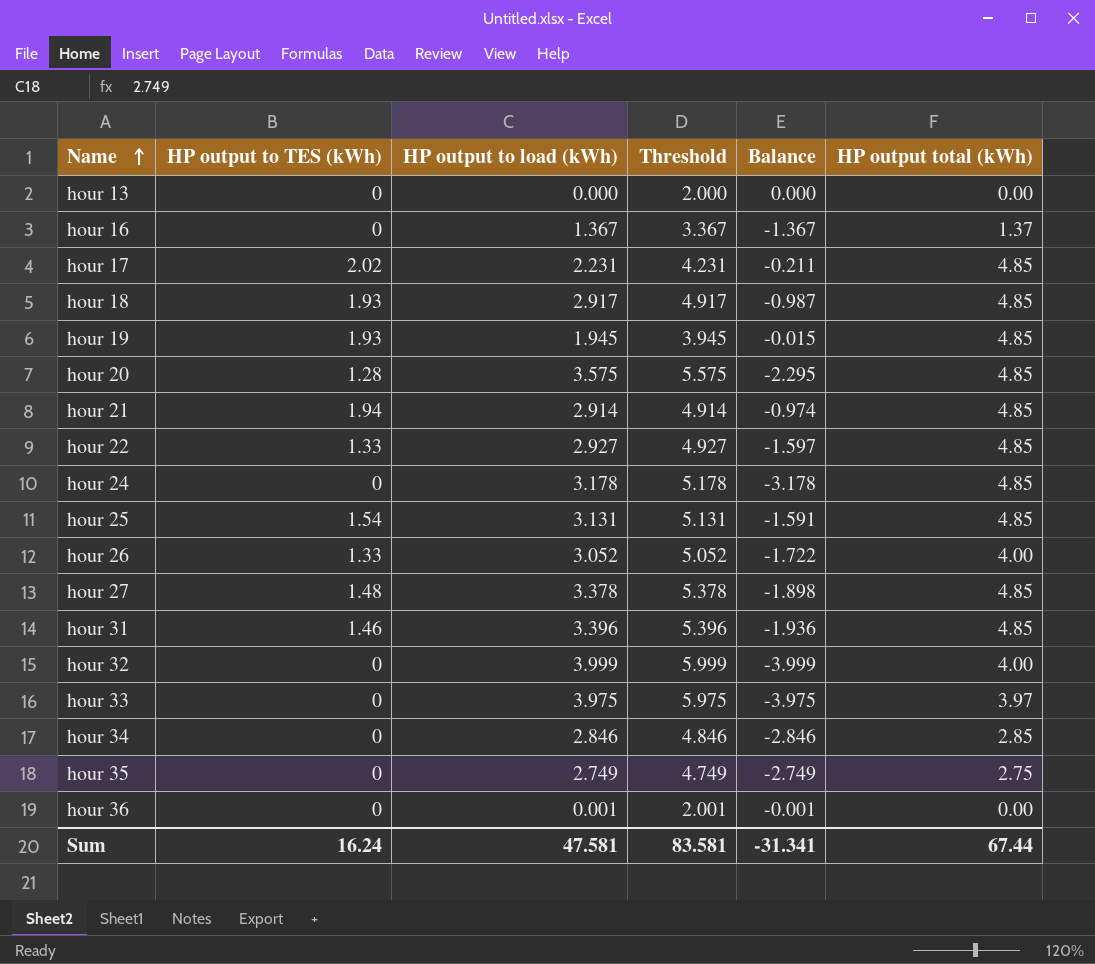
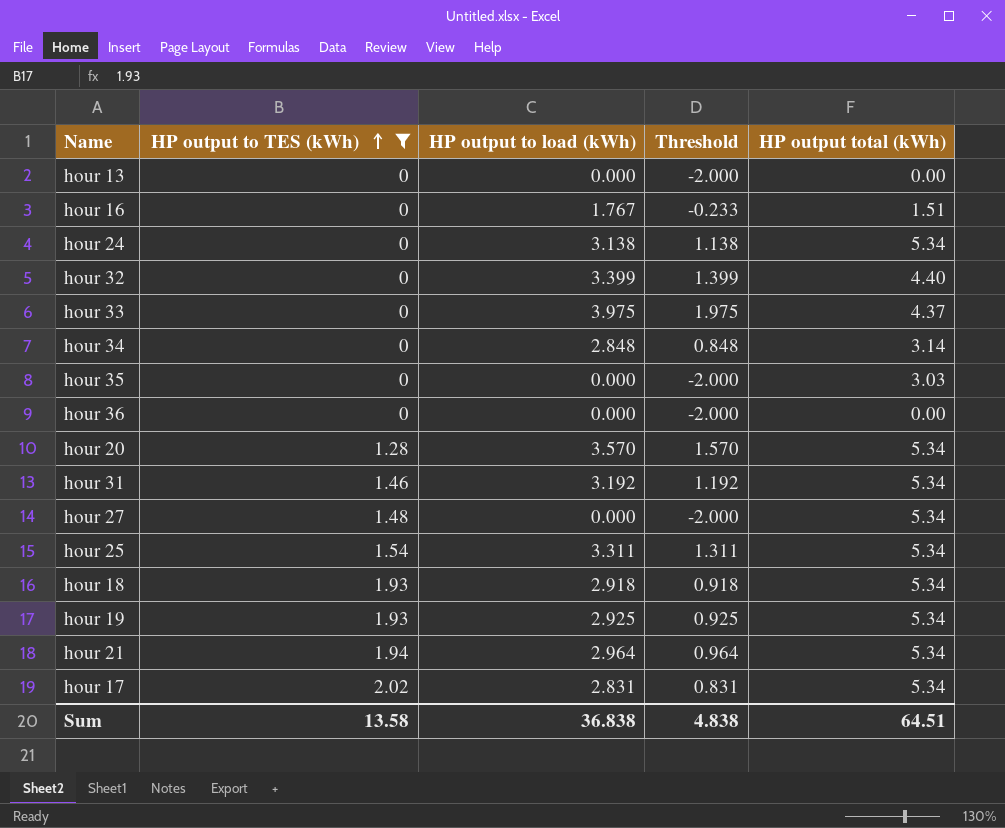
filter: none -> HP output to TES (kWh) != 1.33
row order: Name ascending -> HP output to TES (kWh) ascending
column Balance | formula: [HP output to TES (kWh)] - [HP output to load (kWh)] -> none
column Threshold | formula: [HP output to load (kWh)] + 2 -> [HP output to load (kWh)] - 2
hour 16 | HP output to load (kWh): 1.367 -> 1.767
hour 16 | HP output total (kWh): 1.37 -> 1.51
hour 24 | HP output to load (kWh): 3.178 -> 3.138
hour 24 | HP output total (kWh): 4.85 -> 5.34
hour 32 | HP output to load (kWh): 3.999 -> 3.399
hour 32 | HP output total (kWh): 4.00 -> 4.40
hour 33 | HP output total (kWh): 3.97 -> 4.37
hour 34 | HP output to load (kWh): 2.846 -> 2.848
hour 34 | HP output total (kWh): 2.85 -> 3.14
hour 35 | HP output to load (kWh): 2.749 -> 0.000
hour 35 | HP output total (kWh): 2.75 -> 3.03
hour 36 | HP output to load (kWh): 0.001 -> 0.000
hour 20 | HP output to load (kWh): 3.575 -> 3.570
hour 20 | HP output total (kWh): 4.85 -> 5.34
hour 31 | HP output to load (kWh): 3.396 -> 3.192
hour 31 | HP output total (kWh): 4.85 -> 5.34
hour 27 | HP output to load (kWh): 3.378 -> 0.000
hour 27 | HP output total (kWh): 4.85 -> 5.34
hour 25 | HP output to load (kWh): 3.131 -> 3.311
hour 25 | HP output total (kWh): 4.85 -> 5.34
hour 18 | HP output to load (kWh): 2.917 -> 2.918
hour 18 | HP output total (kWh): 4.85 -> 5.34
hour 19 | HP output to load (kWh): 1.945 -> 2.925
hour 19 | HP output total (kWh): 4.85 -> 5.34
hour 21 | HP output to load (kWh): 2.914 -> 2.964
hour 21 | HP output total (kWh): 4.85 -> 5.34
hour 17 | HP output to load (kWh): 2.231 -> 2.831
hour 17 | HP output total (kWh): 4.85 -> 5.34
Sum | HP output to TES (kWh): 16.24 -> 13.58
Sum | HP output to load (kWh): 47.581 -> 36.838
Sum | Threshold: 83.581 -> 4.838
Sum | HP output total (kWh): 67.44 -> 64.51

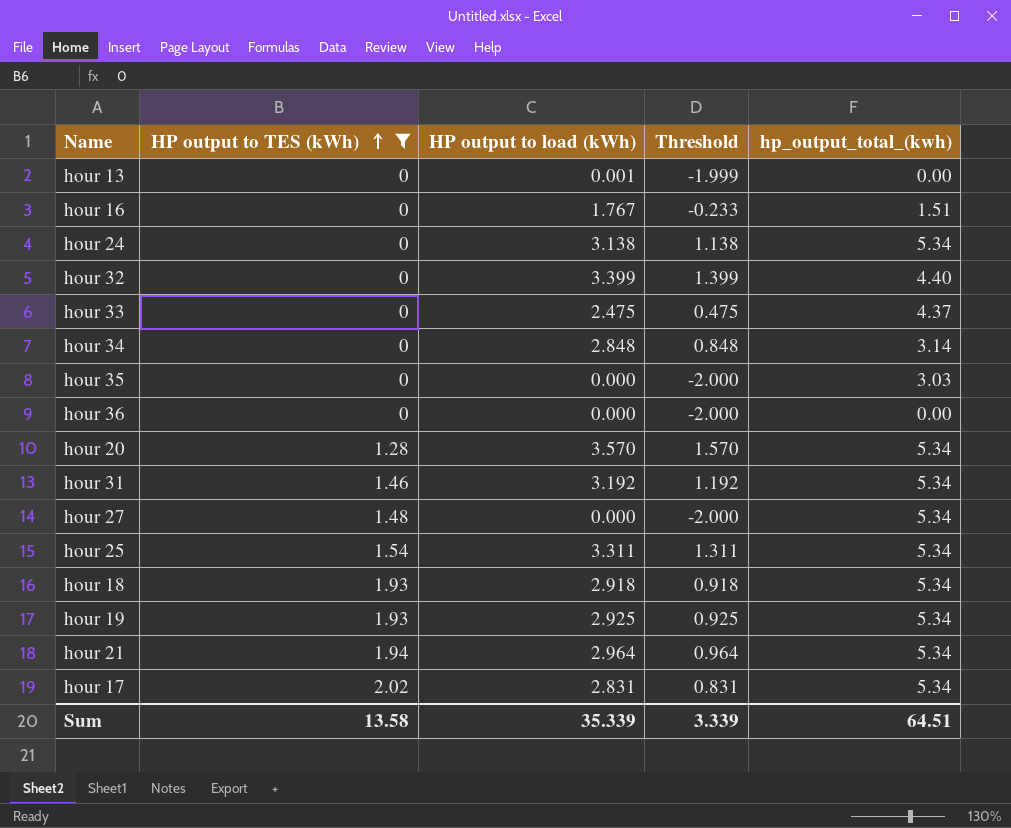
column name: HP output total (kWh) -> hp_output_total_(kwh)
hour 13 | HP output to load (kWh): 0.000 -> 0.001
hour 13 | Threshold: -2.000 -> -1.999
hour 33 | HP output to load (kWh): 3.975 -> 2.475
hour 33 | Threshold: 1.975 -> 0.475
Sum | HP output to load (kWh): 36.838 -> 35.339
Sum | Threshold: 4.838 -> 3.339

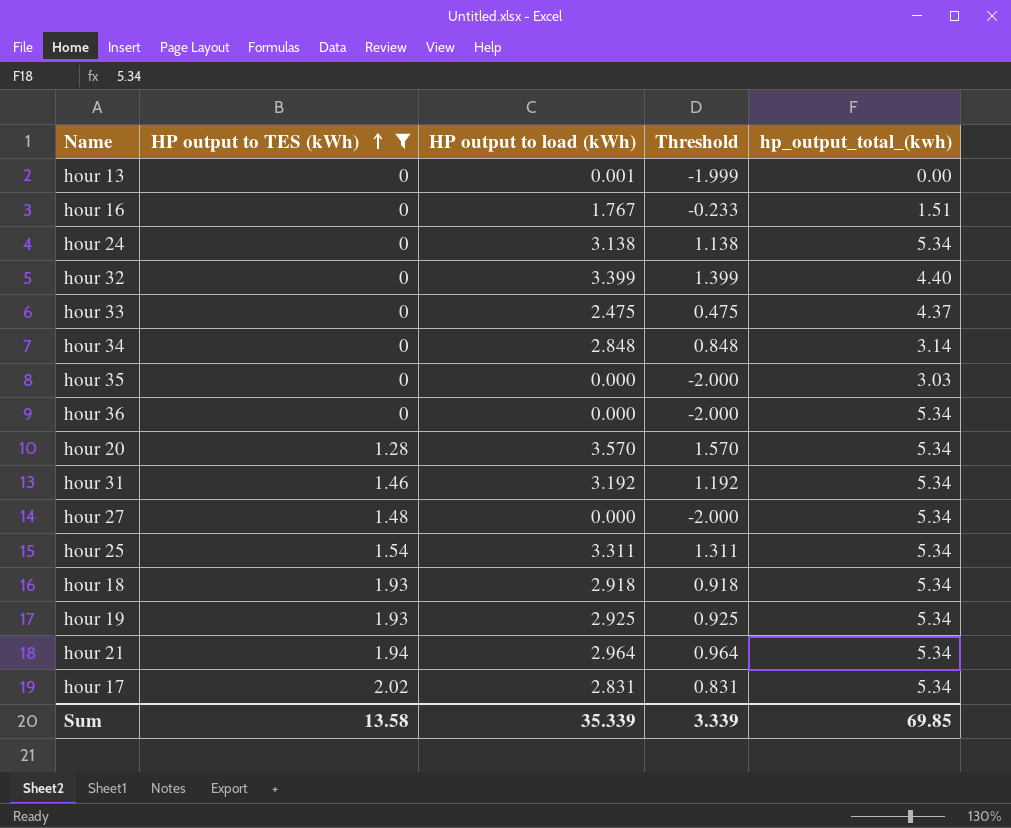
hour 36 | hp_output_total_(kwh): 0.00 -> 5.34
Sum | hp_output_total_(kwh): 64.51 -> 69.85

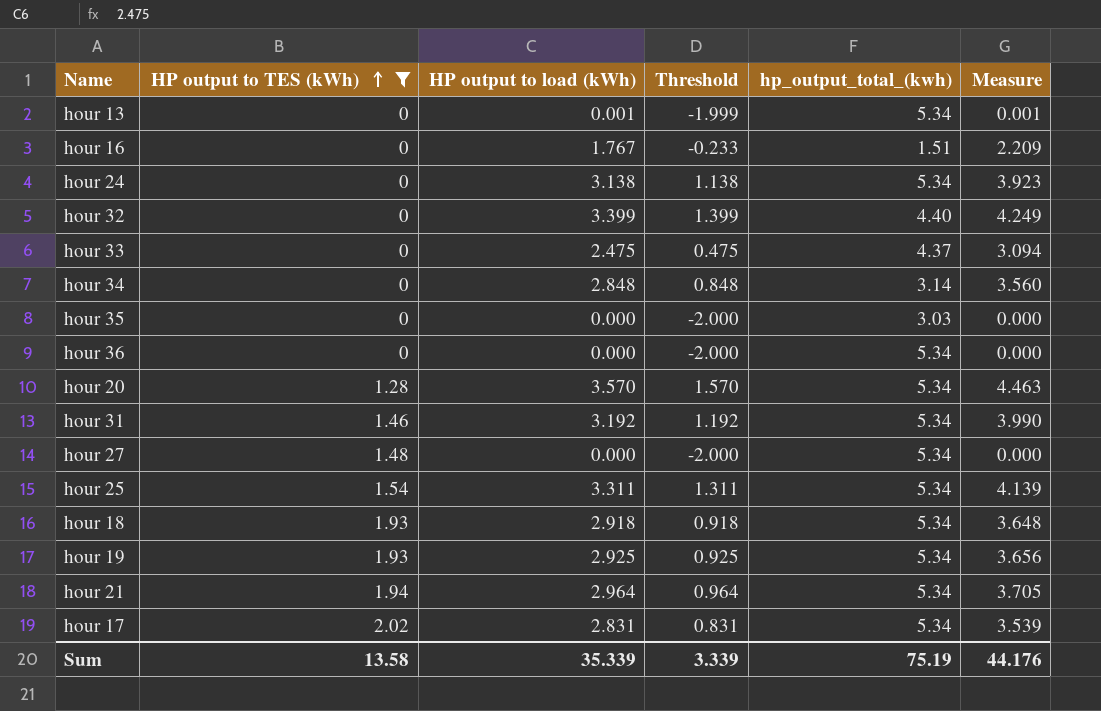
column Measure | formula: none -> [HP output to load (kWh)] * 1.25
hour 13 | hp_output_total_(kwh): 0.00 -> 5.34
Sum | hp_output_total_(kwh): 69.85 -> 75.19

